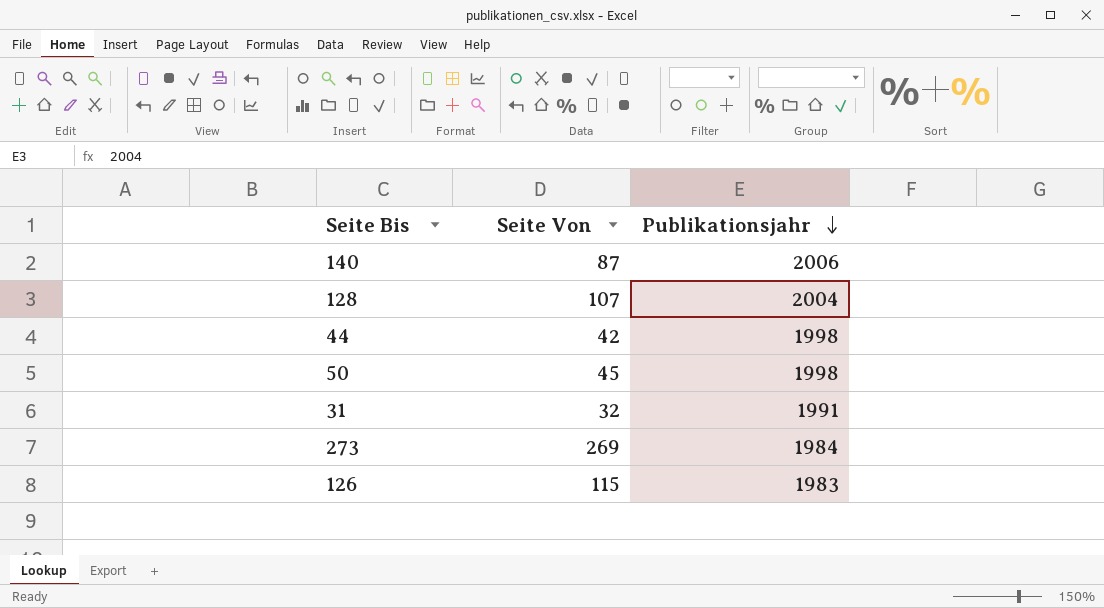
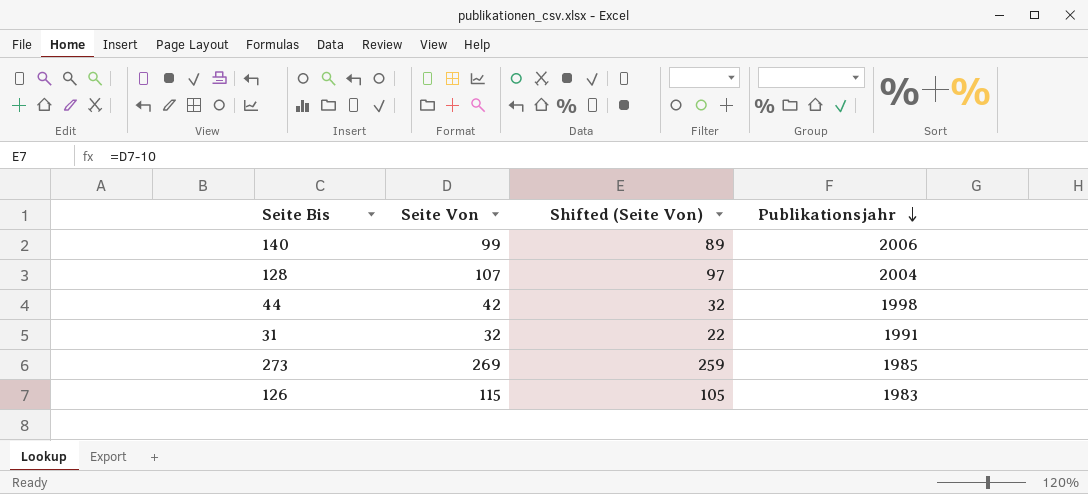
column Shifted (Seite Von) | formula: none -> [Seite Von] - 10
row 50: 45 | 1998 -> none
140 | Seite Von: 87 -> 99
273 | Publikationsjahr: 1984 -> 1985

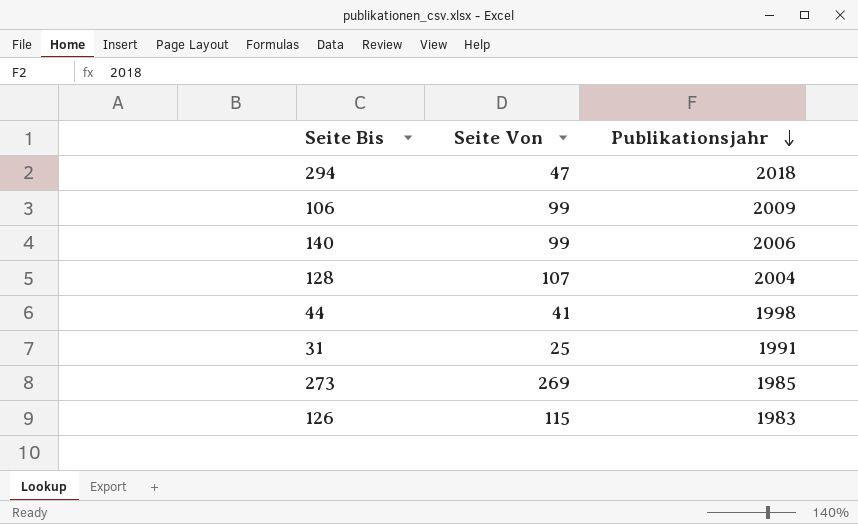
column Shifted (Seite Von) | formula: [Seite Von] - 10 -> none
row 294: none -> 47 | 2018
row 106: none -> 99 | 2009
44 | Seite Von: 42 -> 41
31 | Seite Von: 32 -> 25

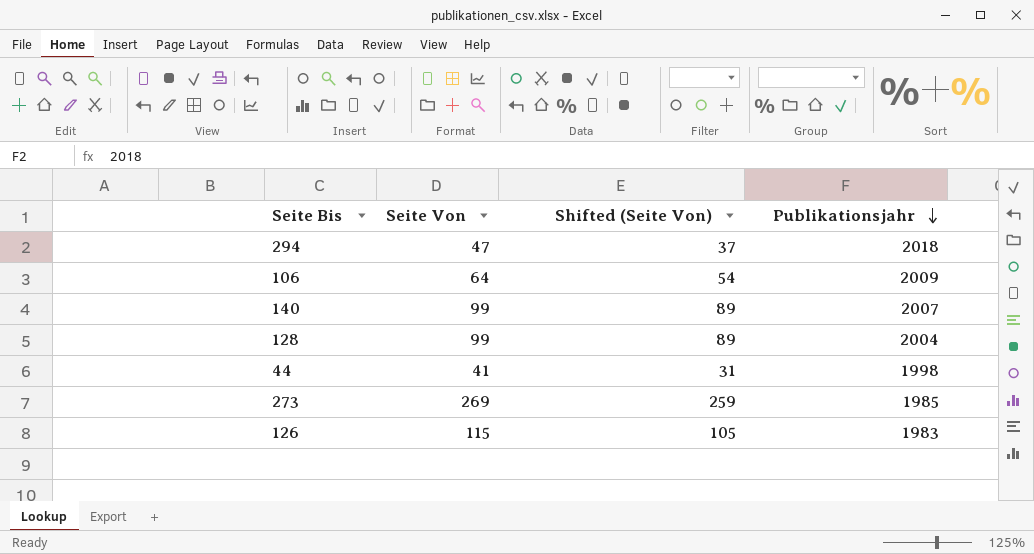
column Shifted (Seite Von) | formula: none -> [Seite Von] - 10
row 31: 25 | 1991 -> none
106 | Seite Von: 99 -> 64
140 | Publikationsjahr: 2006 -> 2007
128 | Seite Von: 107 -> 99

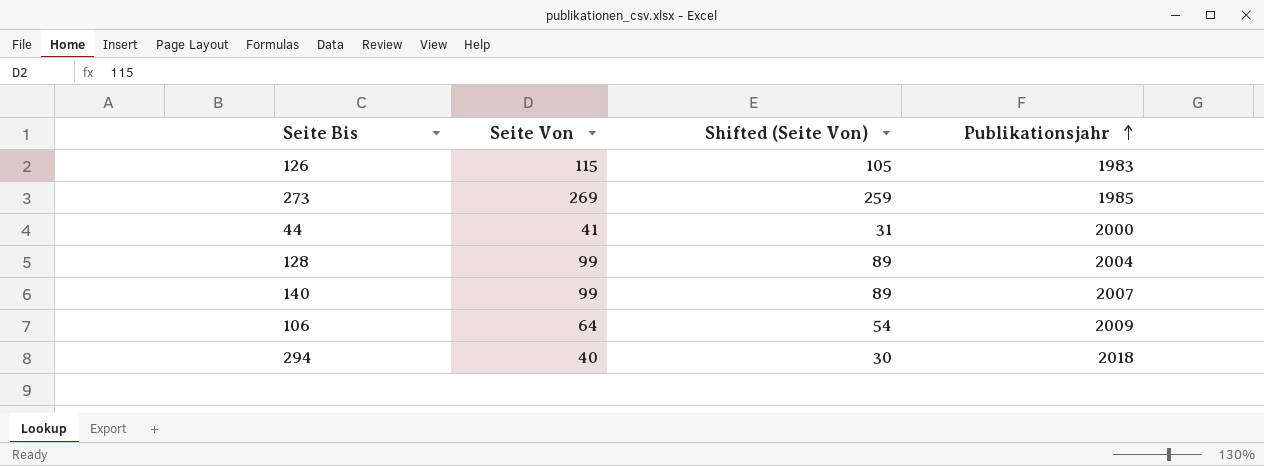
row order: Publikationsjahr descending -> Publikationsjahr ascending
44 | Publikationsjahr: 1998 -> 2000
294 | Seite Von: 47 -> 40
294 | Shifted (Seite Von): 37 -> 30

